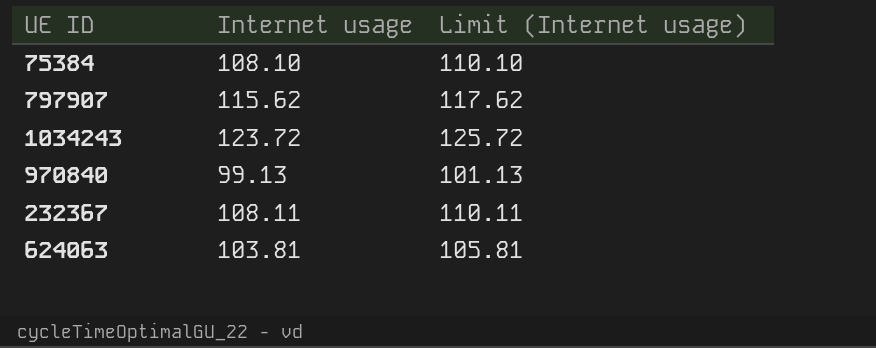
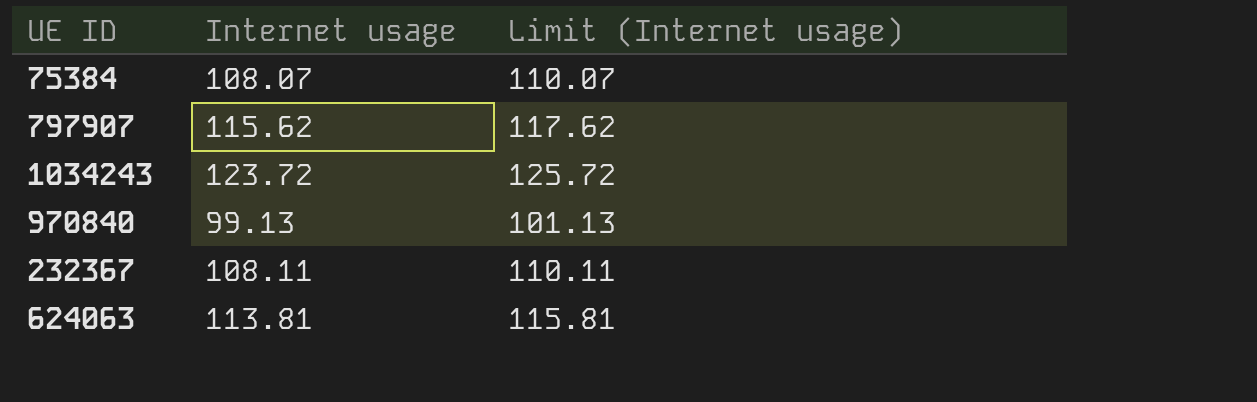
75384 | Internet usage: 108.10 -> 108.07
75384 | Limit (Internet usage): 110.10 -> 110.07
624063 | Internet usage: 103.81 -> 113.81
624063 | Limit (Internet usage): 105.81 -> 115.81

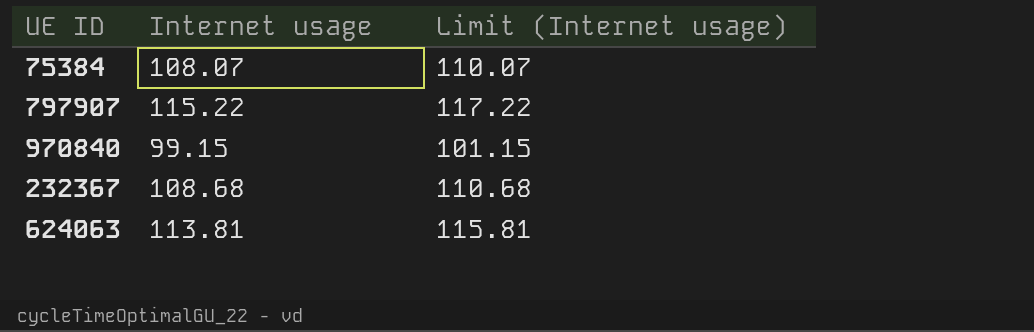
row 1034243: 123.72 | 125.72 -> none
797907 | Internet usage: 115.62 -> 115.22
797907 | Limit (Internet usage): 117.62 -> 117.22
970840 | Internet usage: 99.13 -> 99.15
970840 | Limit (Internet usage): 101.13 -> 101.15
232367 | Internet usage: 108.11 -> 108.68
232367 | Limit (Internet usage): 110.11 -> 110.68

